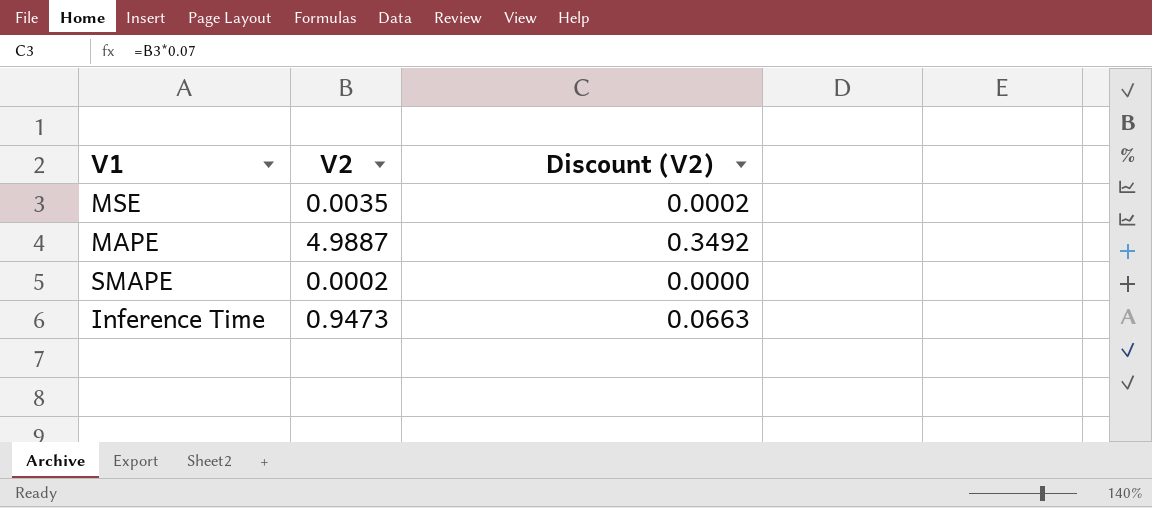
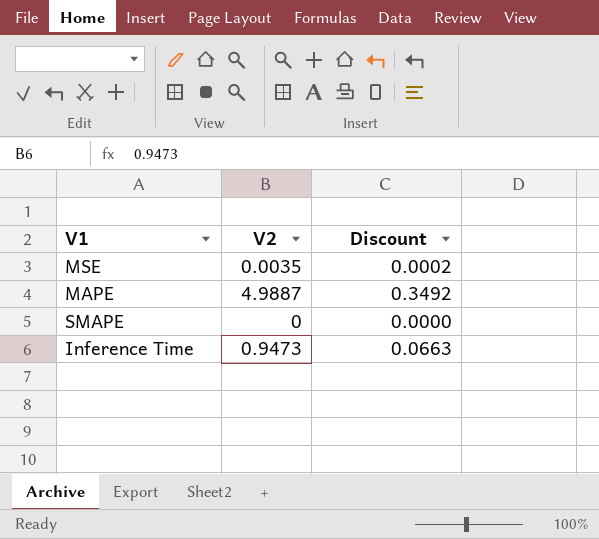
column name: Discount (V2) -> Discount
SMAPE | V2: 0.0002 -> 0

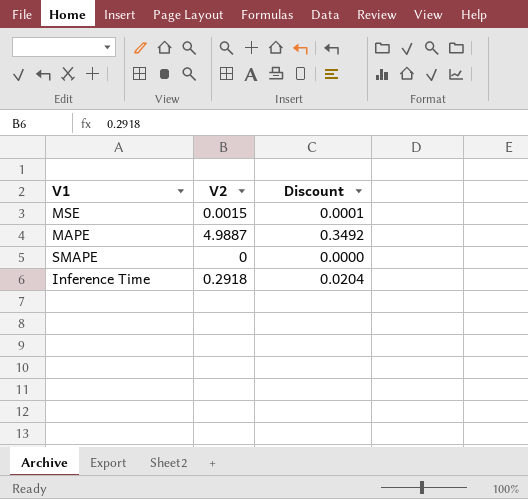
MSE | V2: 0.0035 -> 0.0015
MSE | Discount: 0.0002 -> 0.0001
Inference Time | V2: 0.9473 -> 0.2918
Inference Time | Discount: 0.0663 -> 0.0204

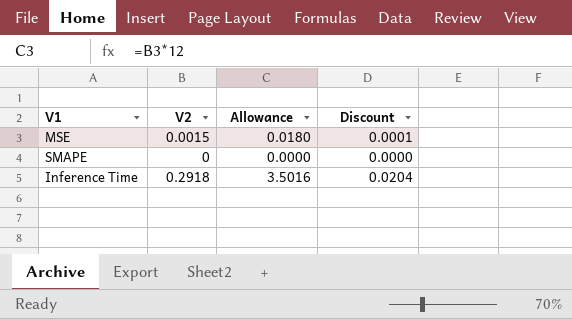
column Allowance | formula: none -> [V2] * 12
row MAPE: 4.9887 | 0.3492 -> none

